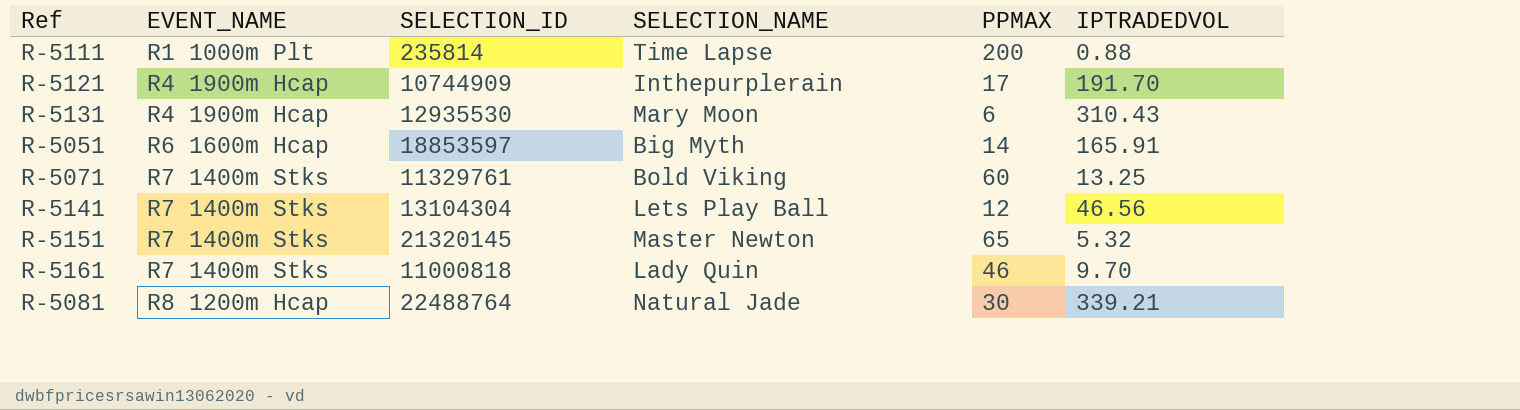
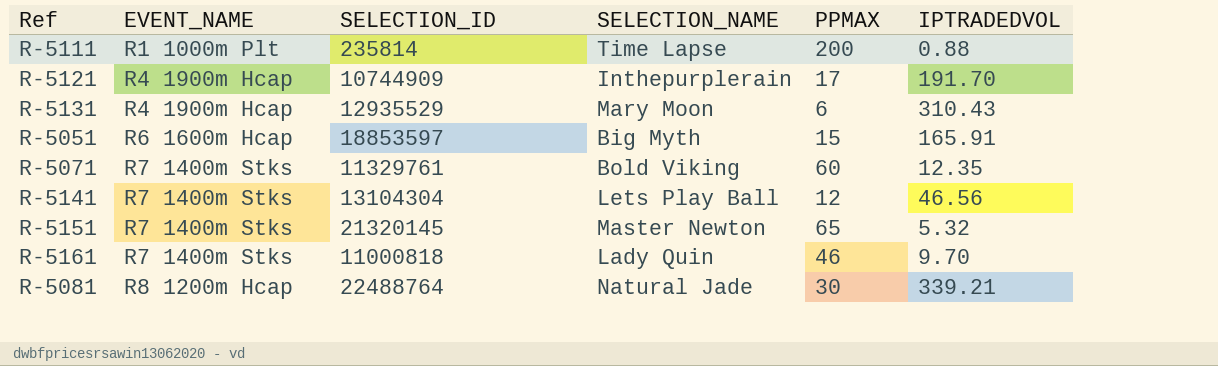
R-5131 | SELECTION_ID: 12935530 -> 12935529
R-5051 | PPMAX: 14 -> 15
R-5071 | IPTRADEDVOL: 13.25 -> 12.35

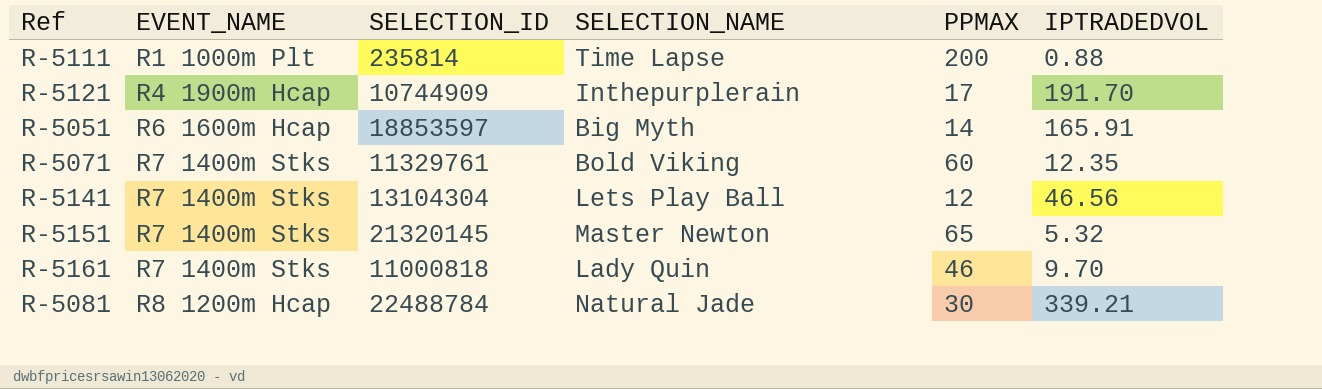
row R-5131: R4 1900m Hcap | 12935529 | Mary Moon | 6 | 310.43 -> none
R-5051 | PPMAX: 15 -> 14
R-5081 | SELECTION_ID: 22488764 -> 22488784

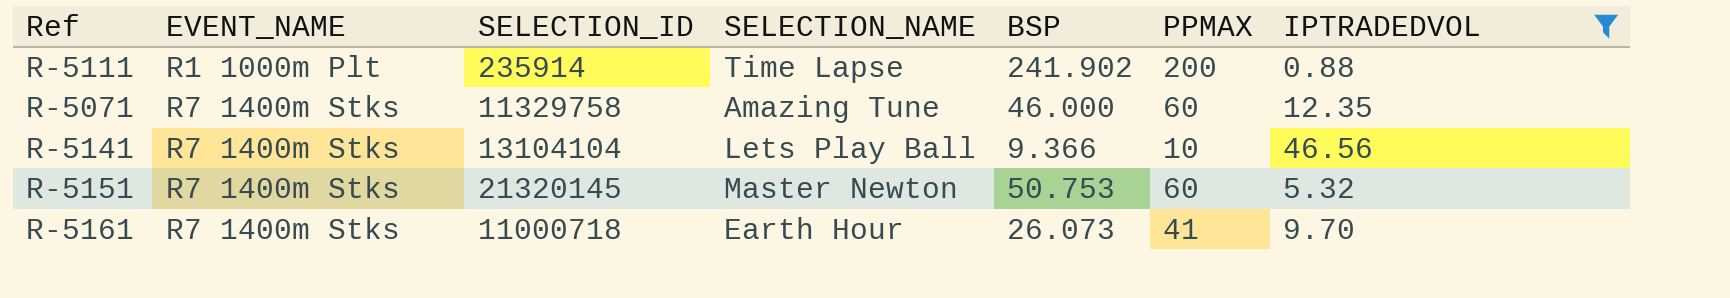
filter: none -> IPTRADEDVOL <= 46.56
column BSP | position: none -> 5
R-5111 | SELECTION_ID: 235814 -> 235914
R-5071 | SELECTION_ID: 11329761 -> 11329758
R-5071 | SELECTION_NAME: Bold Viking -> Amazing Tune
R-5141 | SELECTION_ID: 13104304 -> 13104104
R-5141 | PPMAX: 12 -> 10
R-5151 | PPMAX: 65 -> 60
R-5161 | SELECTION_ID: 11000818 -> 11000718
R-5161 | SELECTION_NAME: Lady Quin -> Earth Hour
R-5161 | PPMAX: 46 -> 41

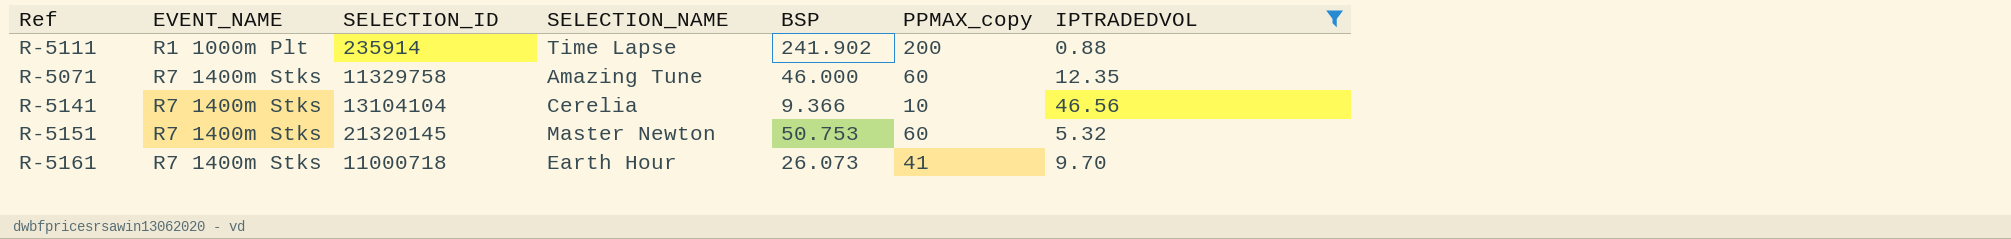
column name: PPMAX -> PPMAX_copy
R-5141 | SELECTION_NAME: Lets Play Ball -> Cerelia

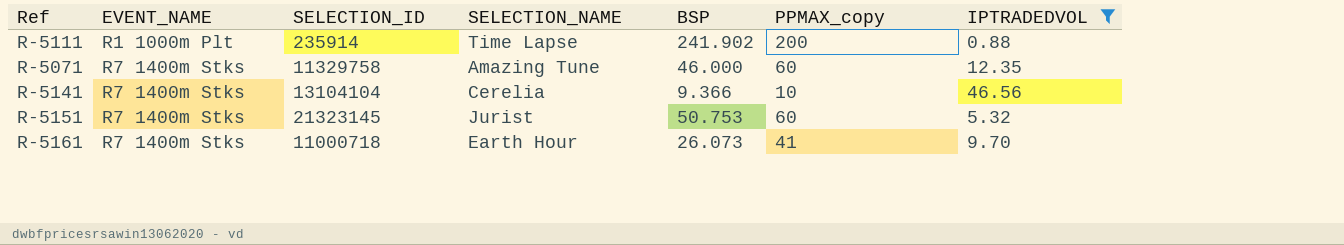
R-5151 | SELECTION_ID: 21320145 -> 21323145
R-5151 | SELECTION_NAME: Master Newton -> Jurist

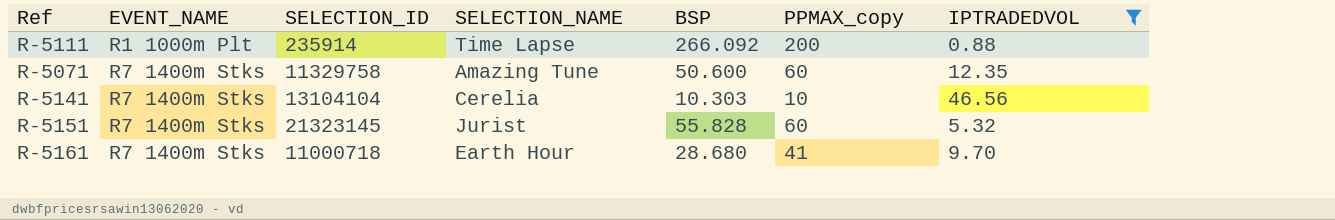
R-5111 | BSP: 241.902 -> 266.092
R-5071 | BSP: 46.000 -> 50.600
R-5141 | BSP: 9.366 -> 10.303
R-5151 | BSP: 50.753 -> 55.828
R-5161 | BSP: 26.073 -> 28.680

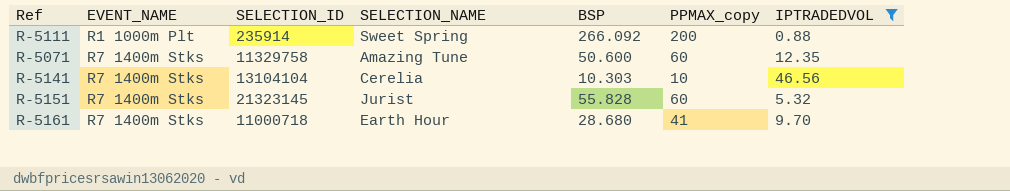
R-5111 | SELECTION_NAME: Time Lapse -> Sweet Spring

